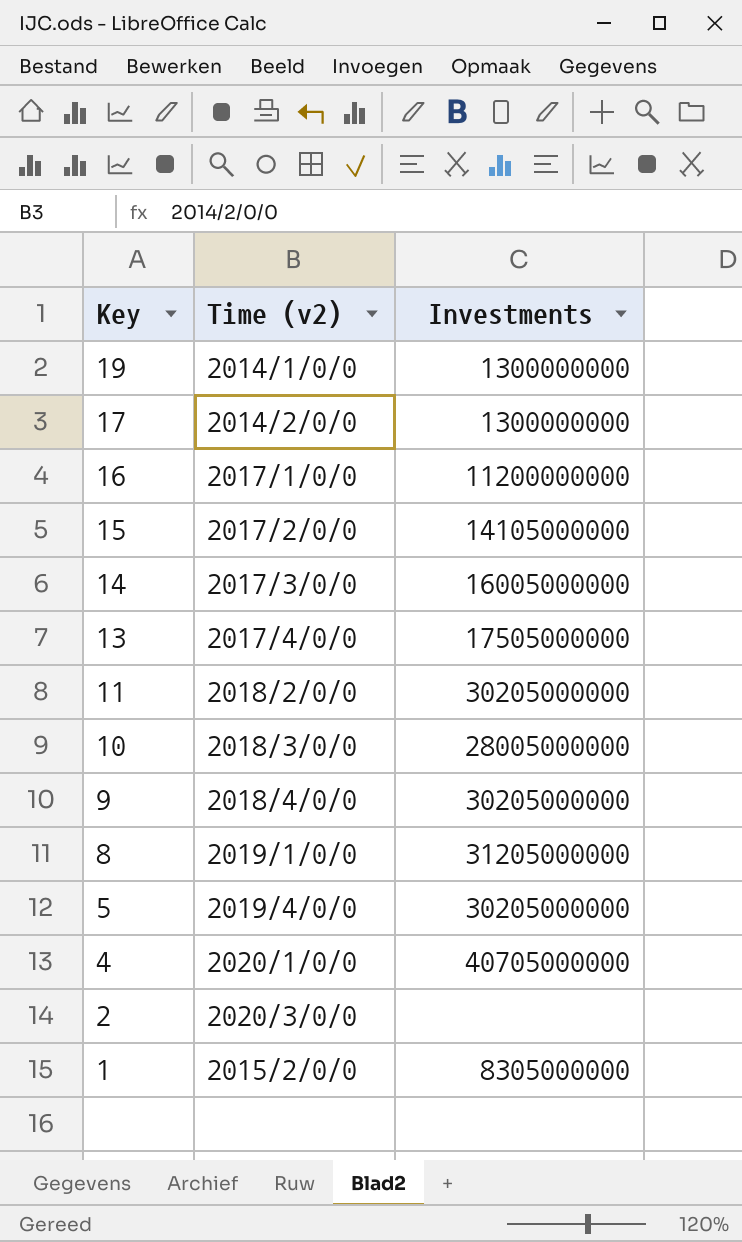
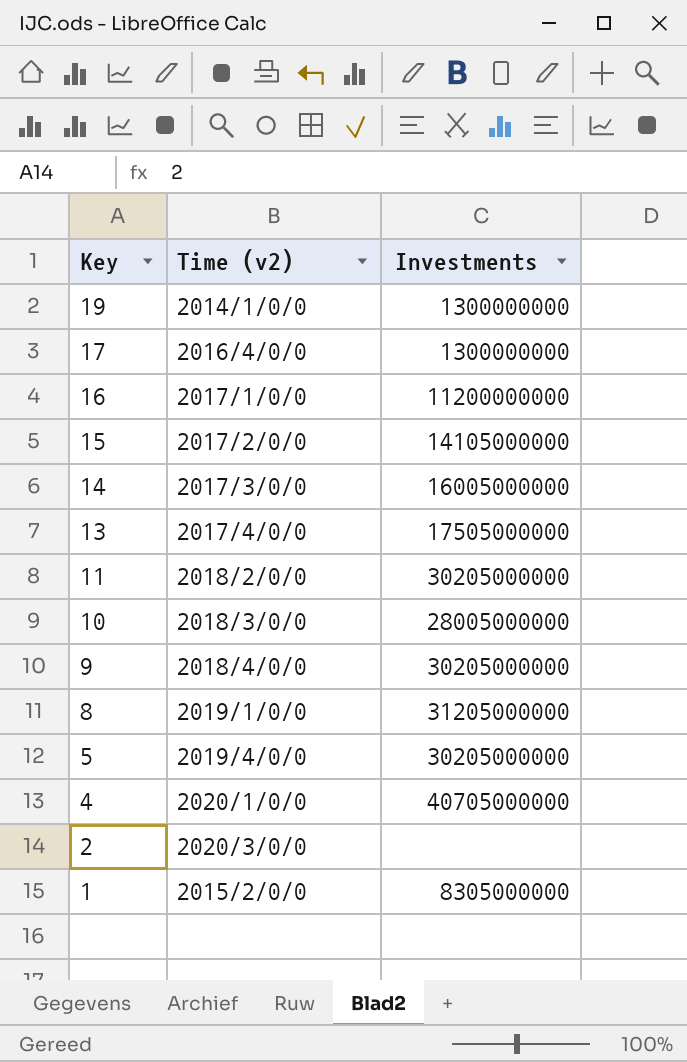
17 | Time (v2): 2014/2/0/0 -> 2016/4/0/0

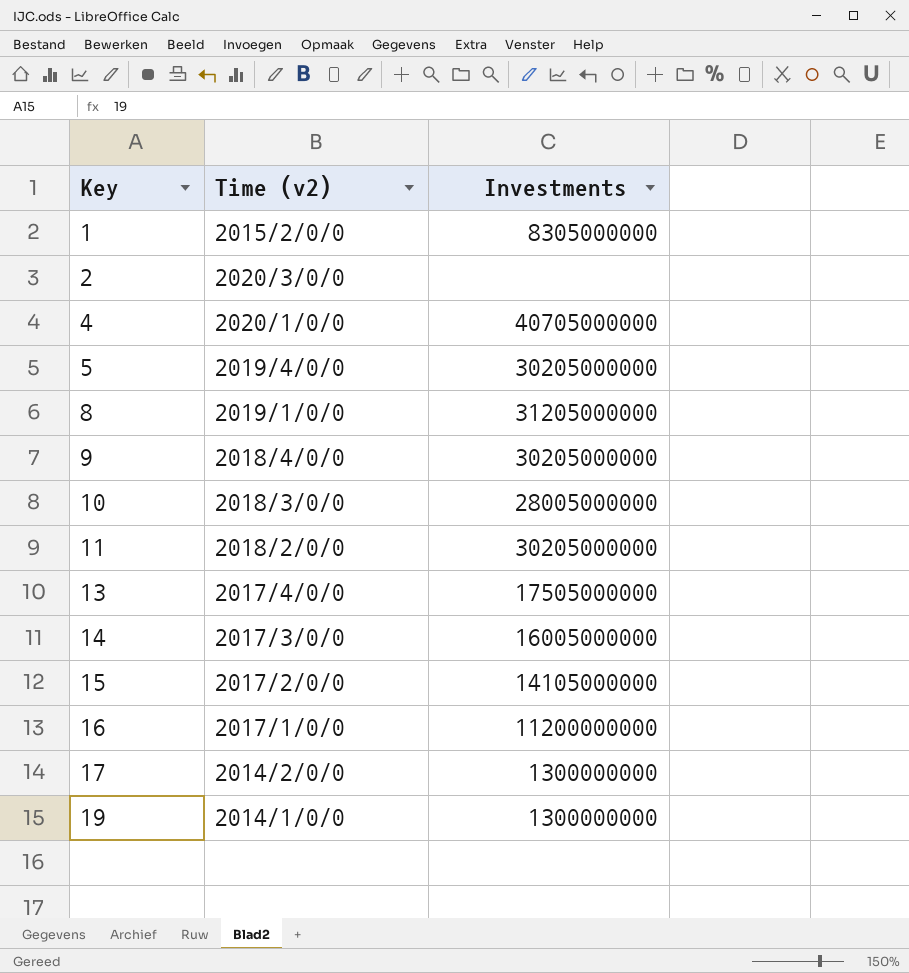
row order: Key descending -> Key ascending
17 | Time (v2): 2016/4/0/0 -> 2014/2/0/0

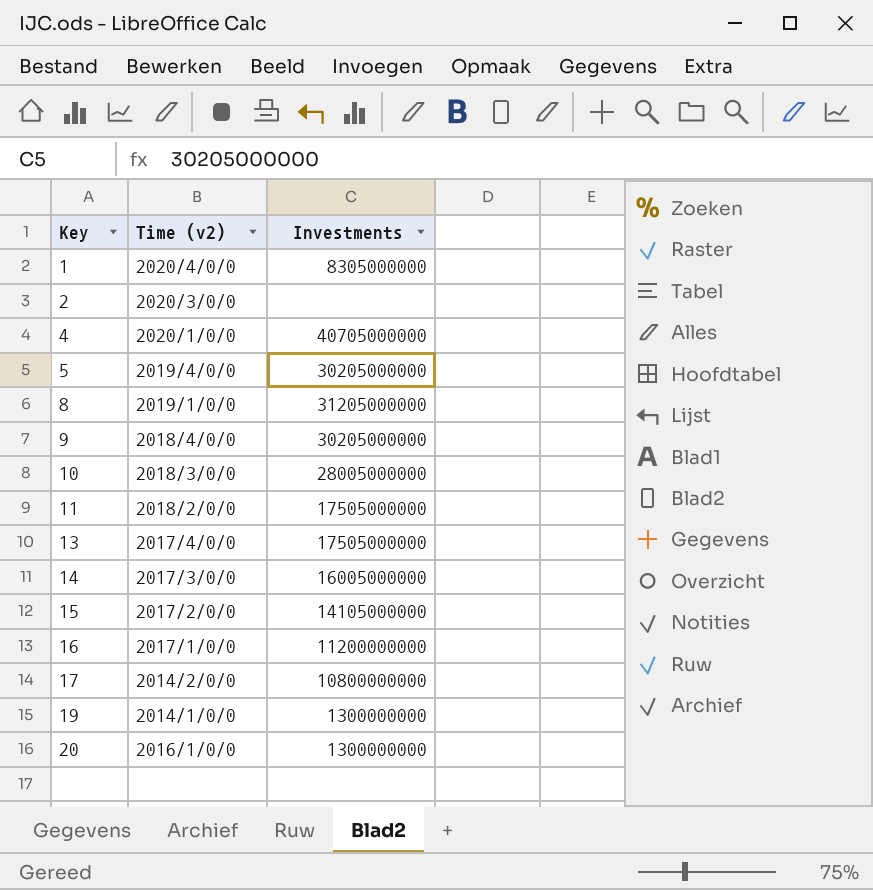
1 | Time (v2): 2015/2/0/0 -> 2020/4/0/0
11 | Investments: 30205000000 -> 17505000000
17 | Investments: 1300000000 -> 10800000000
row 20: none -> 2016/1/0/0 | 1300000000

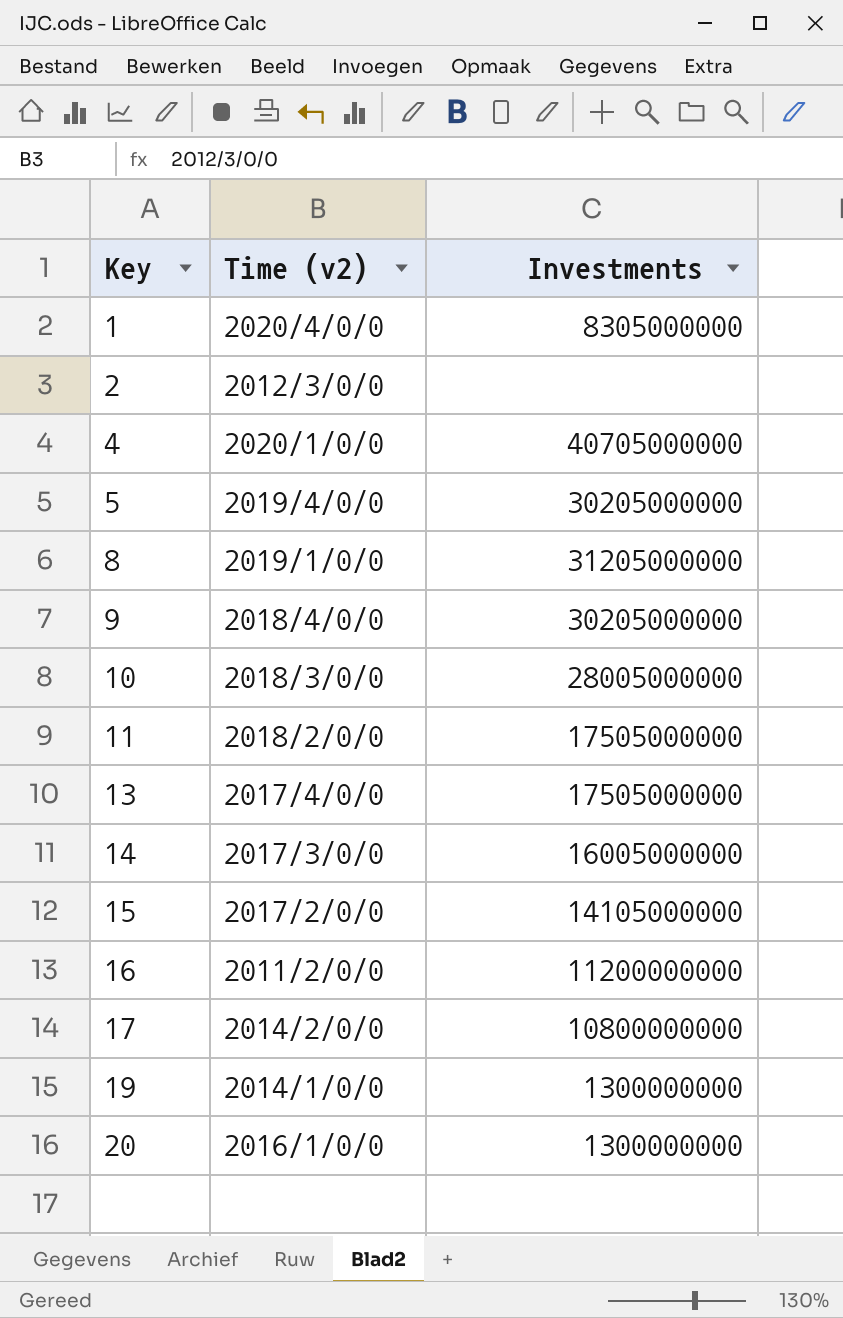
2 | Time (v2): 2020/3/0/0 -> 2012/3/0/0
16 | Time (v2): 2017/1/0/0 -> 2011/2/0/0

